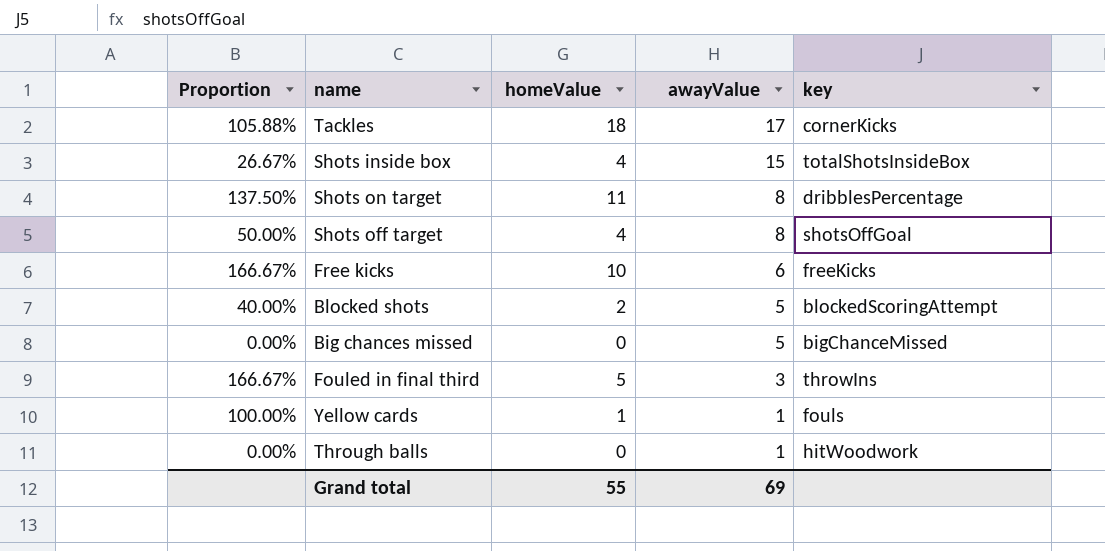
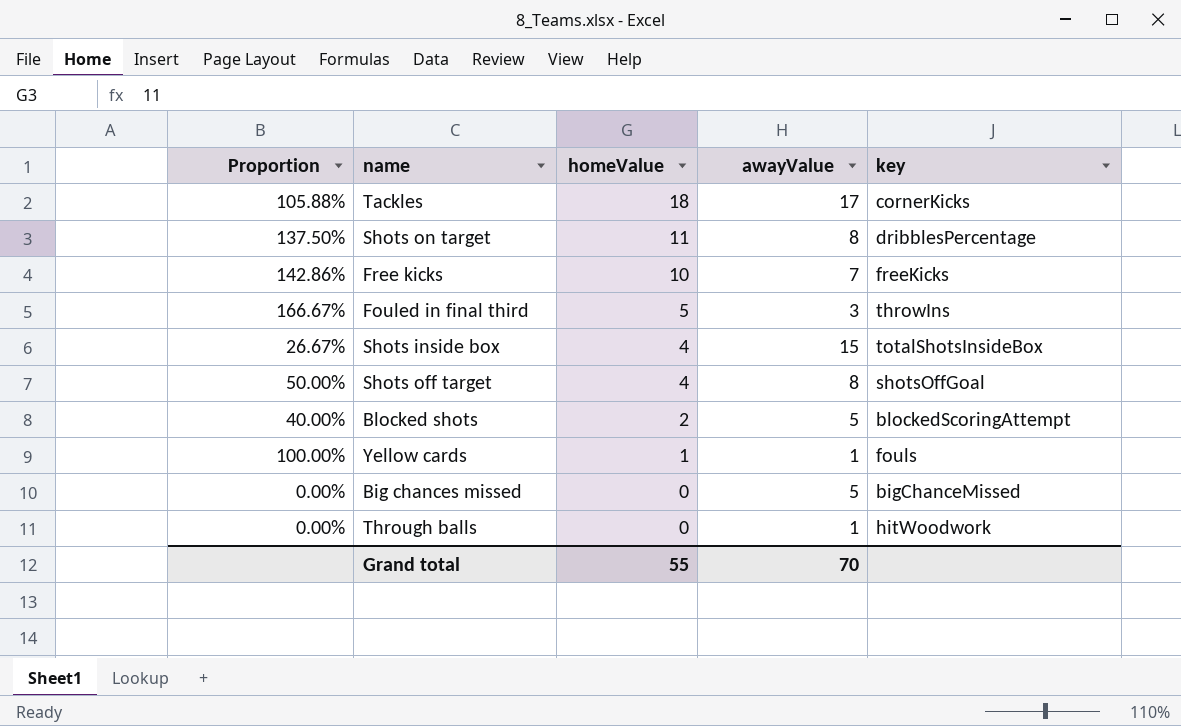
row order: awayValue descending -> homeValue descending
Free kicks | Proportion: 166.67% -> 142.86%
Free kicks | awayValue: 6 -> 7
Grand total | awayValue: 69 -> 70

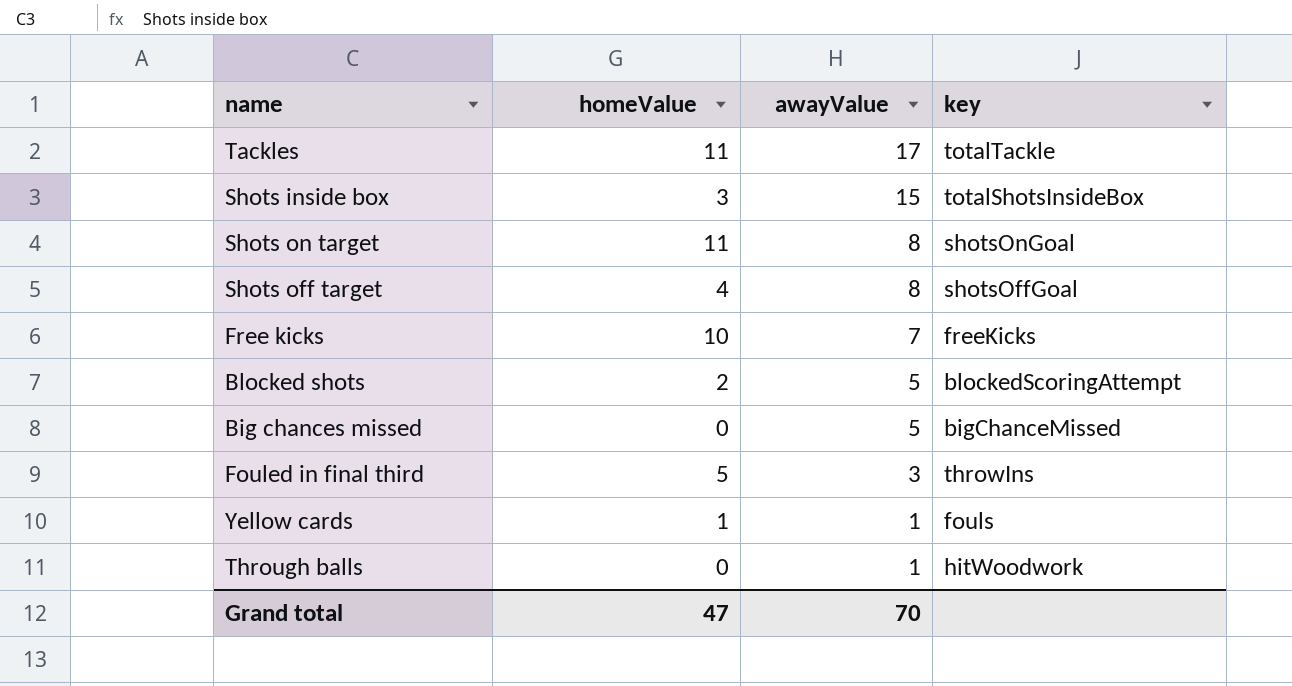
row order: homeValue descending -> awayValue descending
column Proportion | formula: [homeValue] / [awayValue] -> none
Tackles | homeValue: 18 -> 11
Tackles | key: cornerKicks -> totalTackle
Shots inside box | homeValue: 4 -> 3
Shots on target | key: dribblesPercentage -> shotsOnGoal
Grand total | homeValue: 55 -> 47

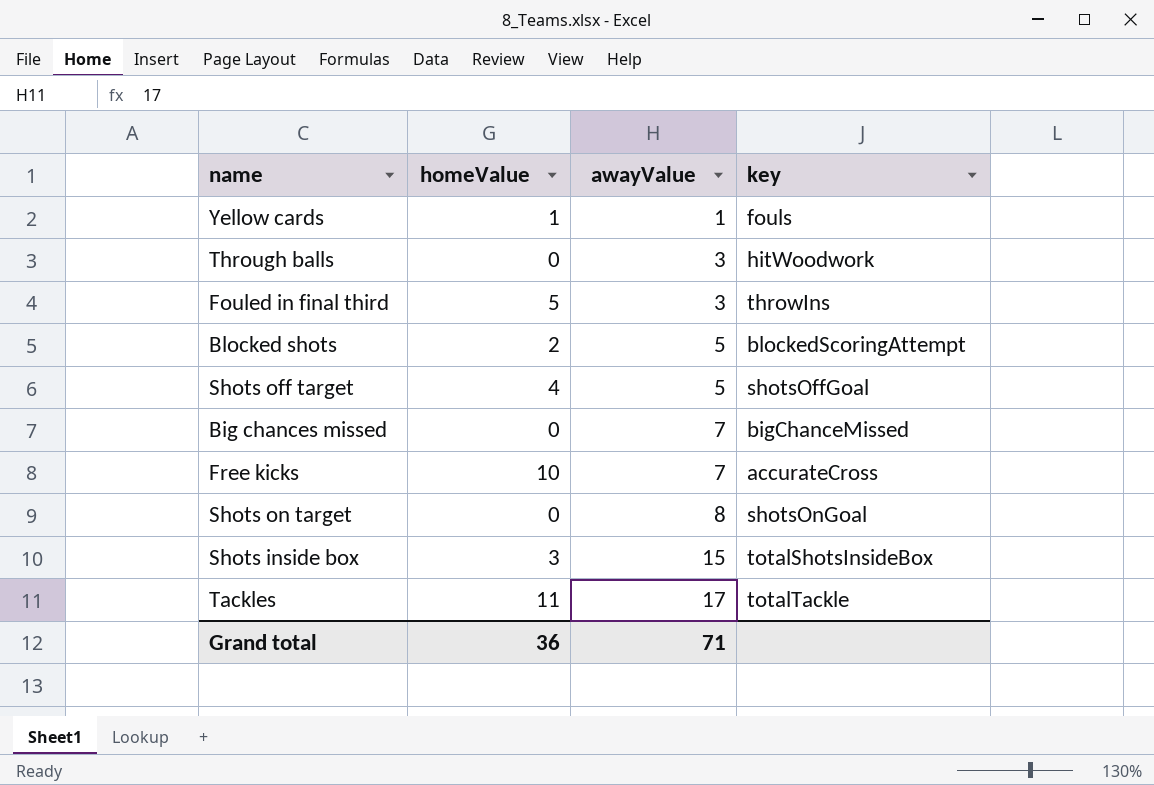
row order: awayValue descending -> awayValue ascending
Through balls | awayValue: 1 -> 3
Shots off target | awayValue: 8 -> 5
Big chances missed | awayValue: 5 -> 7
Free kicks | key: freeKicks -> accurateCross
Shots on target | homeValue: 11 -> 0
Grand total | homeValue: 47 -> 36
Grand total | awayValue: 70 -> 71

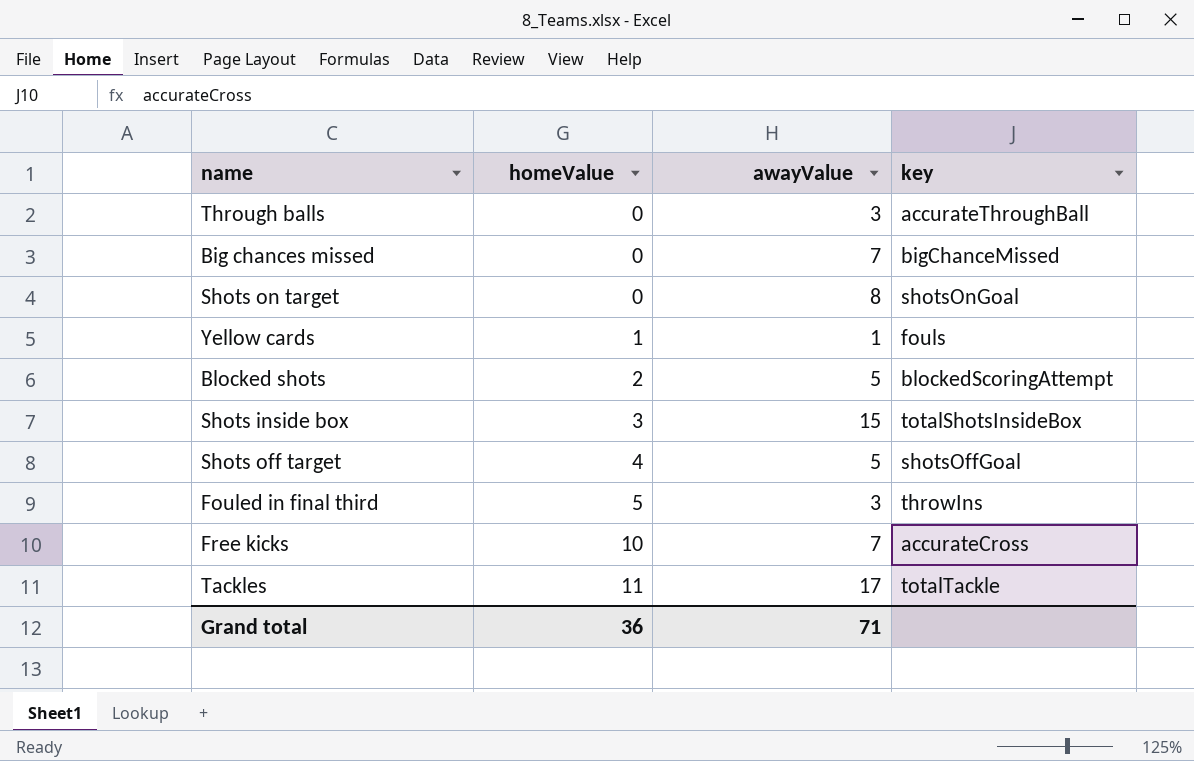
row order: awayValue ascending -> homeValue ascending
Through balls | key: hitWoodwork -> accurateThroughBall

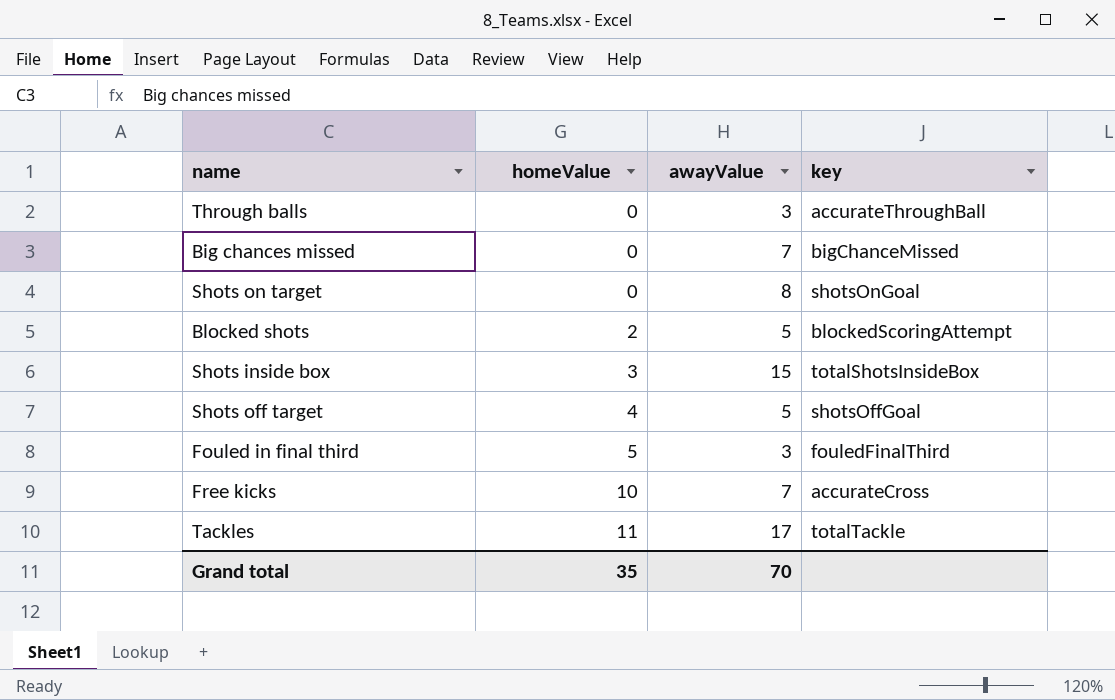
row Yellow cards: 1 | 1 | fouls -> none
Fouled in final third | key: throwIns -> fouledFinalThird
Grand total | homeValue: 36 -> 35
Grand total | awayValue: 71 -> 70

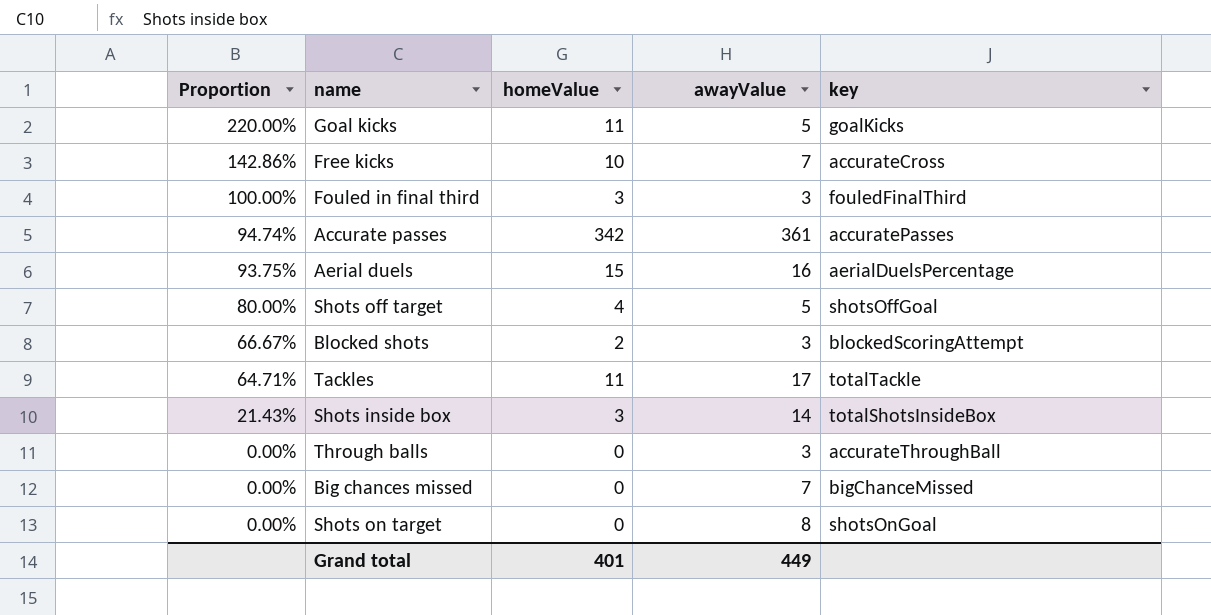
row order: homeValue ascending -> Proportion descending
column Proportion | formula: none -> [homeValue] / [awayValue]
row Goal kicks: none -> 220.00% | 11 | 5 | goalKicks
Fouled in final third | homeValue: 5 -> 3
row Accurate passes: none -> 94.74% | 342 | 361 | accuratePasses
row Aerial duels: none -> 93.75% | 15 | 16 | aerialDuelsPercentage
Blocked shots | awayValue: 5 -> 3
Shots inside box | awayValue: 15 -> 14
Grand total | homeValue: 35 -> 401
Grand total | awayValue: 70 -> 449

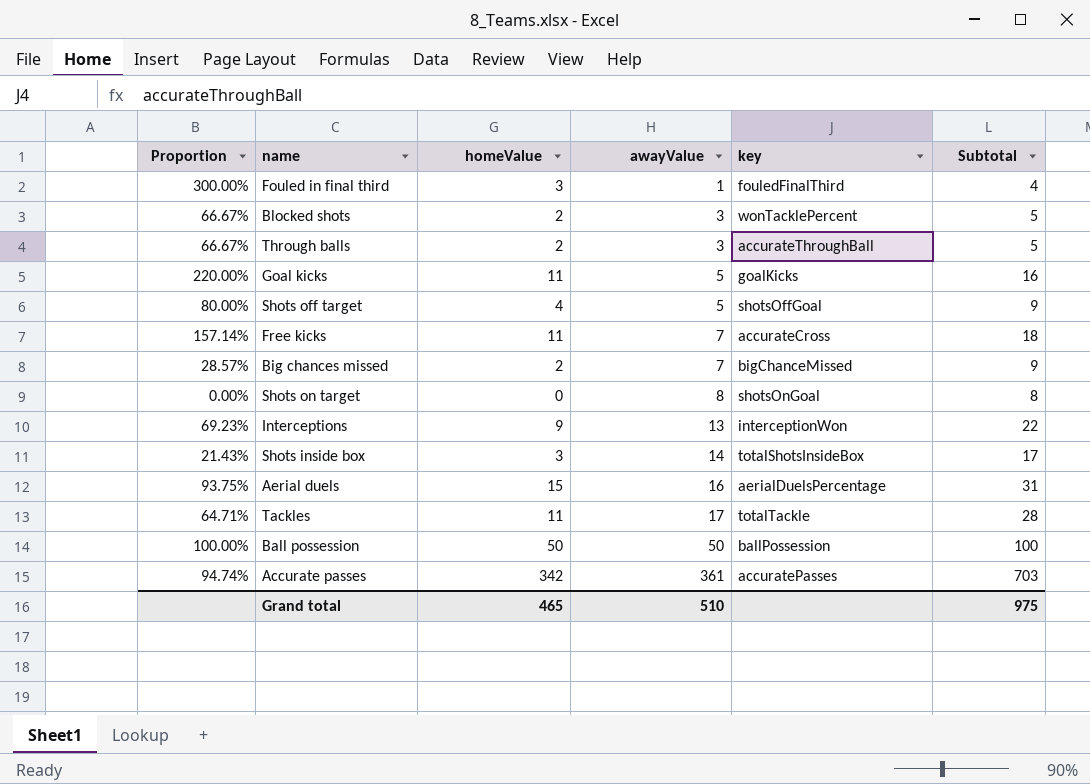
row order: Proportion descending -> awayValue ascending
column Subtotal | formula: none -> [homeValue] + [awayValue]
Fouled in final third | Proportion: 100.00% -> 300.00%
Fouled in final third | awayValue: 3 -> 1
Blocked shots | key: blockedScoringAttempt -> wonTacklePercent
Through balls | Proportion: 0.00% -> 66.67%
Through balls | homeValue: 0 -> 2
Free kicks | Proportion: 142.86% -> 157.14%
Free kicks | homeValue: 10 -> 11
Big chances missed | Proportion: 0.00% -> 28.57%
Big chances missed | homeValue: 0 -> 2
row Interceptions: none -> 69.23% | 9 | 13 | interceptionWon | 22
row Ball possession: none -> 100.00% | 50 | 50 | ballPossession | 100
Grand total | homeValue: 401 -> 465
Grand total | awayValue: 449 -> 510

